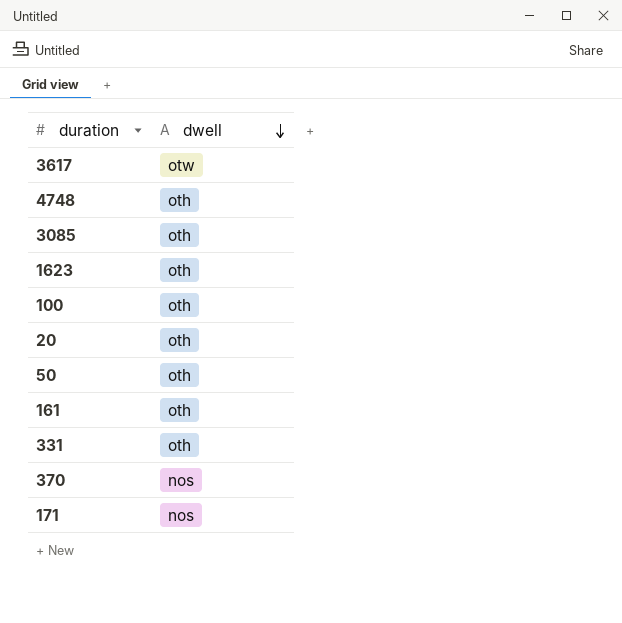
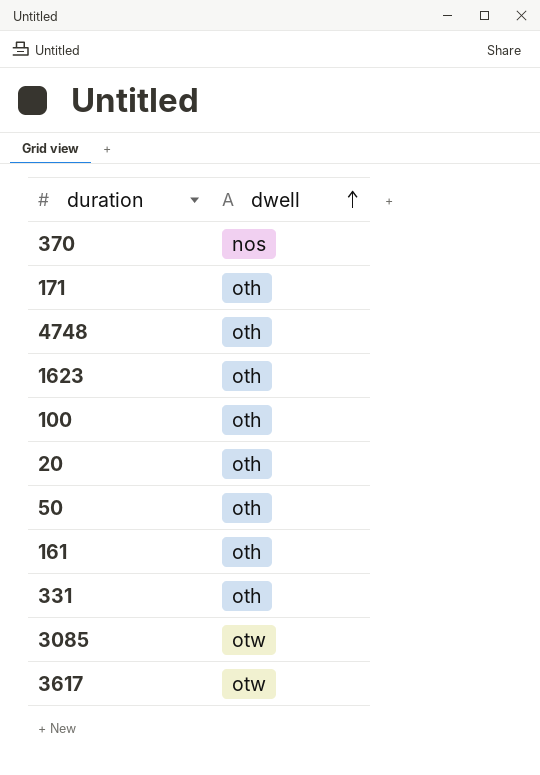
row order: dwell descending -> dwell ascending
171 | dwell: nos -> oth
3085 | dwell: oth -> otw

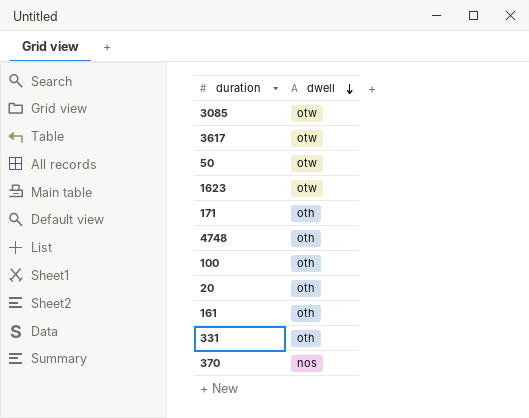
row order: dwell ascending -> dwell descending
50 | dwell: oth -> otw
1623 | dwell: oth -> otw

